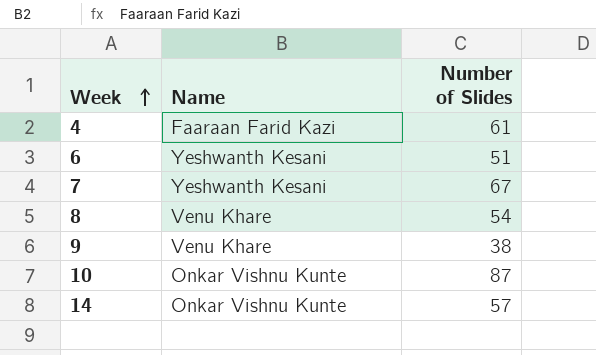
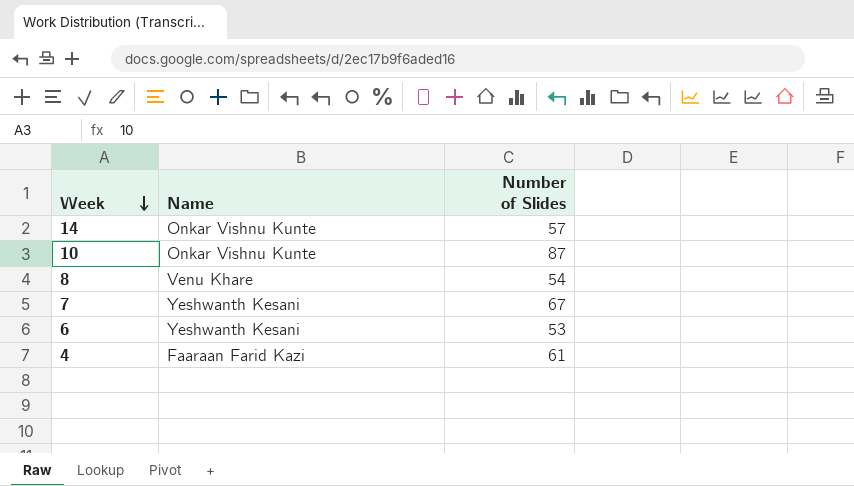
row order: Week ascending -> Week descending
row 9: Venu Khare | 38 -> none
6 | Number of Slides: 51 -> 53

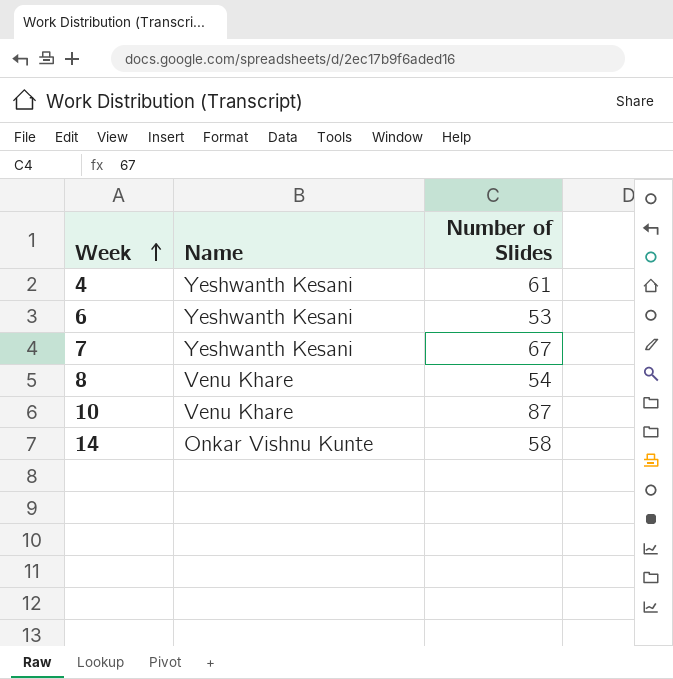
row order: Week descending -> Week ascending
4 | Name: Faaraan Farid Kazi -> Yeshwanth Kesani
10 | Name: Onkar Vishnu Kunte -> Venu Khare
14 | Number of Slides: 57 -> 58

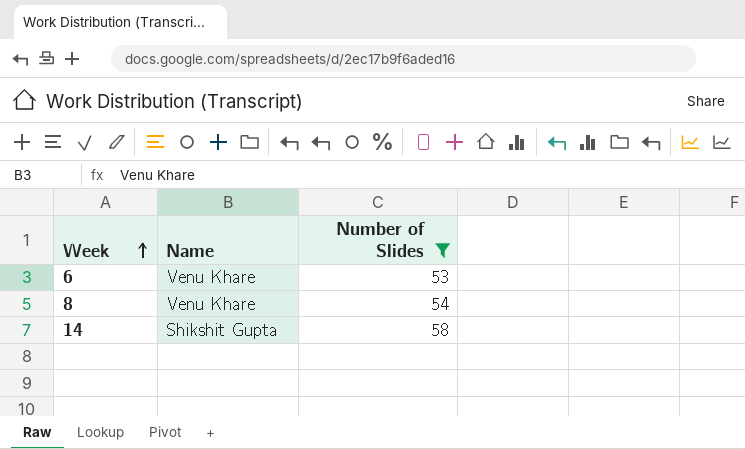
filter: none -> Number of Slides <= 58
6 | Name: Yeshwanth Kesani -> Venu Khare
14 | Name: Onkar Vishnu Kunte -> Shikshit Gupta

